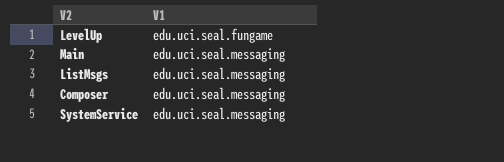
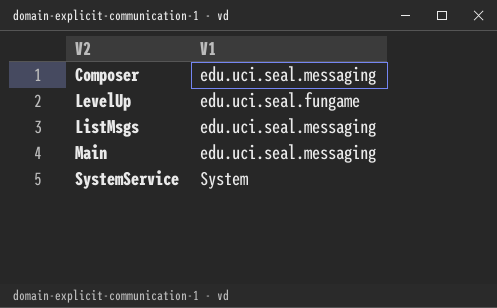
row order: V1 ascending -> V2 ascending
SystemService | V1: edu.uci.seal.messaging -> System

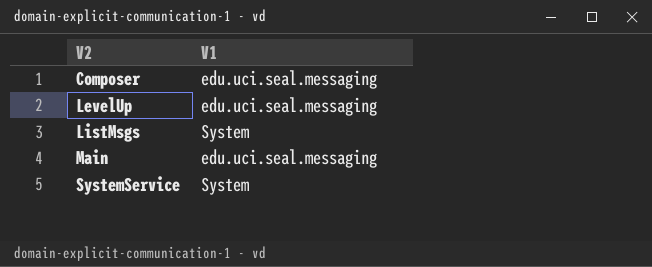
LevelUp | V1: edu.uci.seal.fungame -> edu.uci.seal.messaging
ListMsgs | V1: edu.uci.seal.messaging -> System

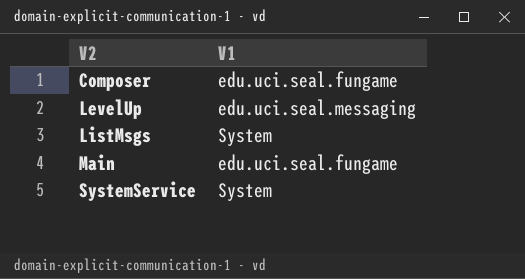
Composer | V1: edu.uci.seal.messaging -> edu.uci.seal.fungame
Main | V1: edu.uci.seal.messaging -> edu.uci.seal.fungame

